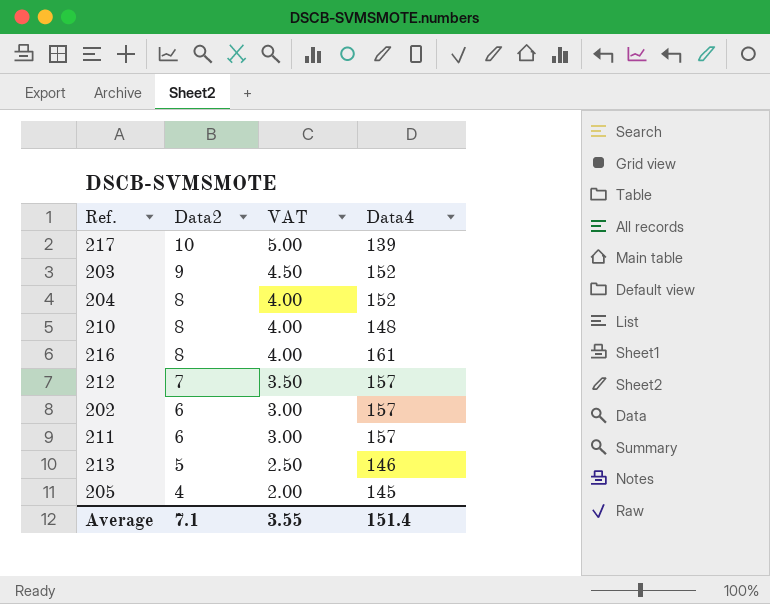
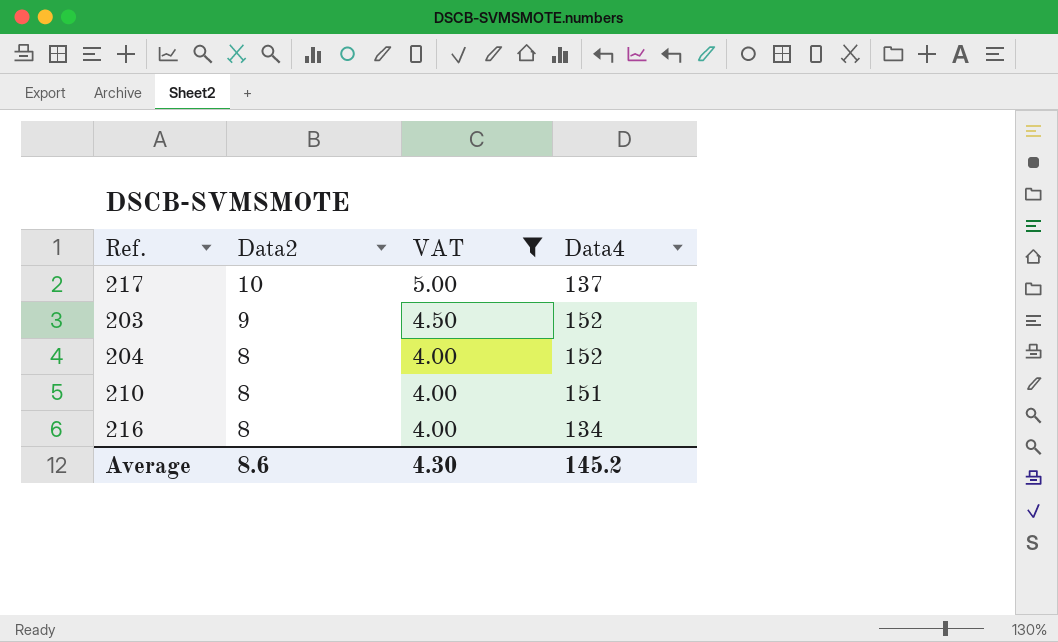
filter: none -> VAT >= 4.00
217 | Data4: 139 -> 137
210 | Data4: 148 -> 151
216 | Data4: 161 -> 134
Average | Data2: 7.1 -> 8.6
Average | VAT: 3.55 -> 4.30
Average | Data4: 151.4 -> 145.2

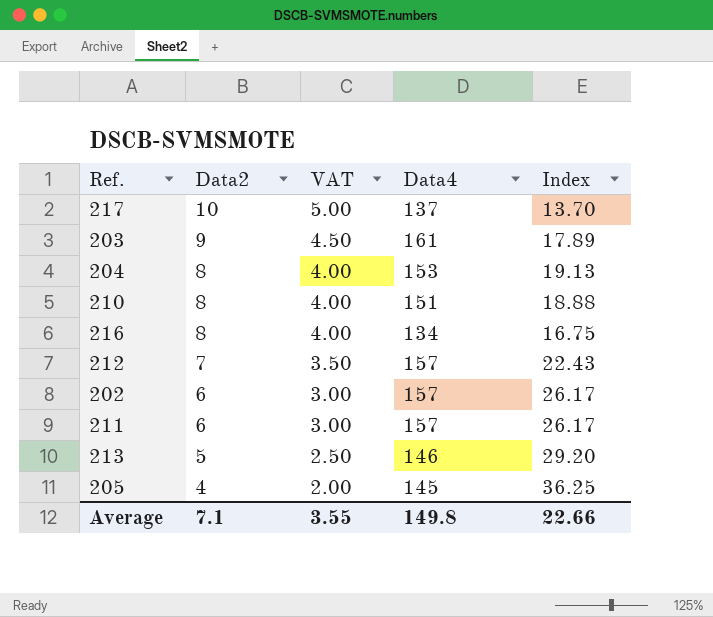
filter: VAT >= 4.00 -> none
column Index | formula: none -> [Data4] / [Data2]
203 | Data4: 152 -> 161
204 | Data4: 152 -> 153
Average | Data2: 8.6 -> 7.1
Average | VAT: 4.30 -> 3.55
Average | Data4: 145.2 -> 149.8

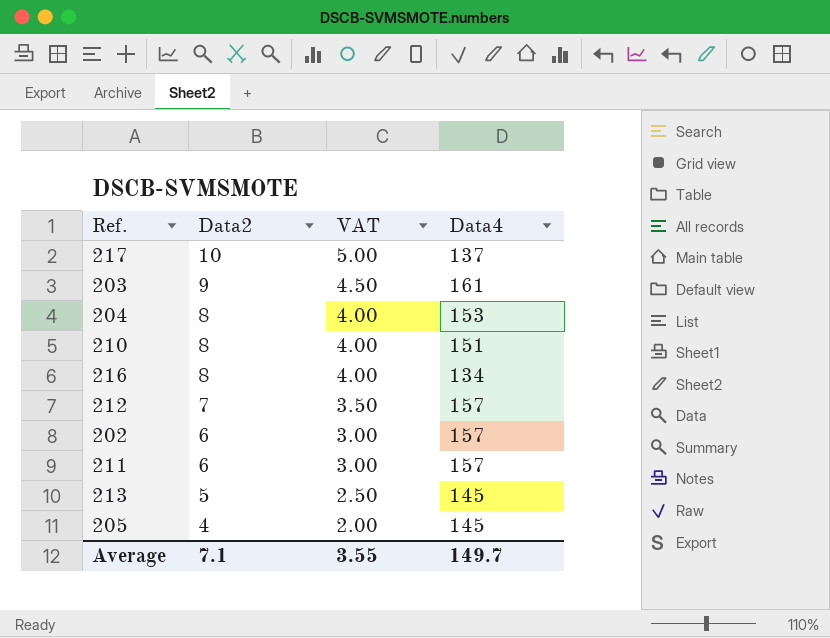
column Index | formula: [Data4] / [Data2] -> none
213 | Data4: 146 -> 145
Average | Data4: 149.8 -> 149.7

